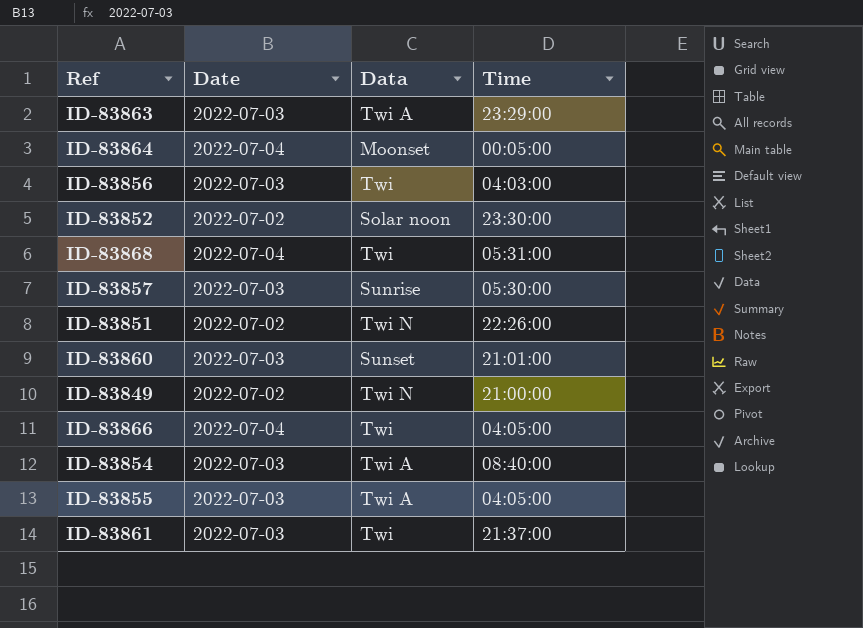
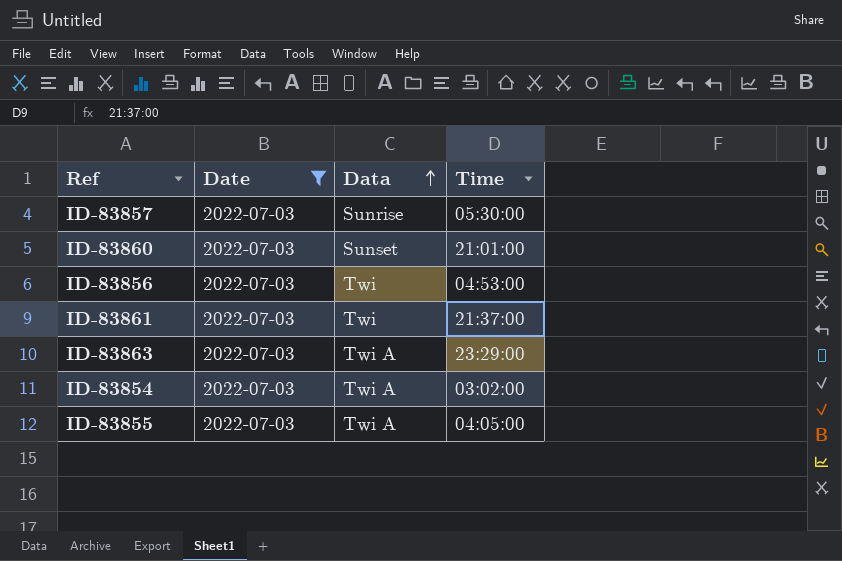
filter: none -> Date = 2022-07-03
row order: none -> Data ascending
ID-83856 | Time: 04:03:00 -> 04:53:00
ID-83854 | Time: 08:40:00 -> 03:02:00

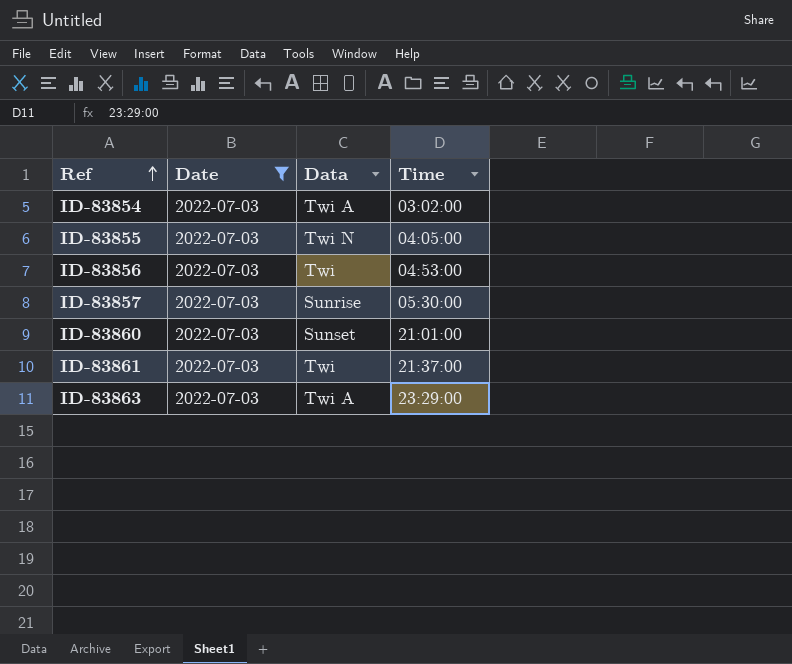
row order: Data ascending -> Ref ascending
ID-83855 | Data: Twi A -> Twi N

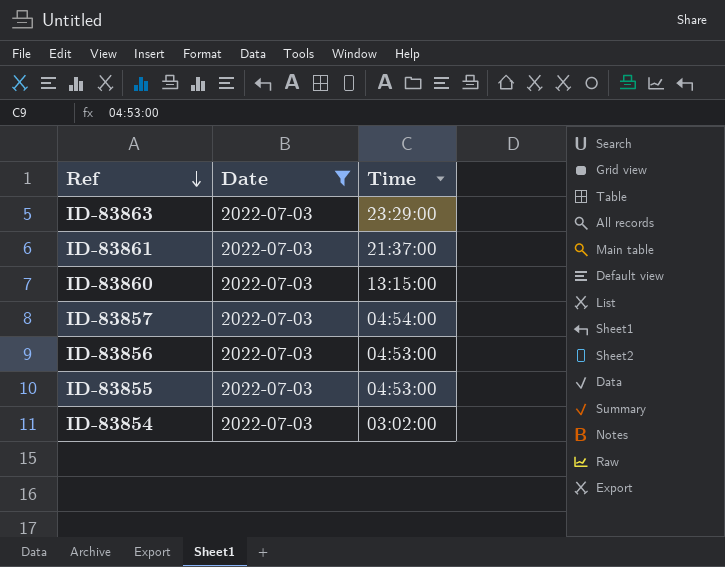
row order: Ref ascending -> Ref descending
column Data | position: 3 -> none
ID-83860 | Time: 21:01:00 -> 13:15:00
ID-83857 | Time: 05:30:00 -> 04:54:00
ID-83855 | Time: 04:05:00 -> 04:53:00

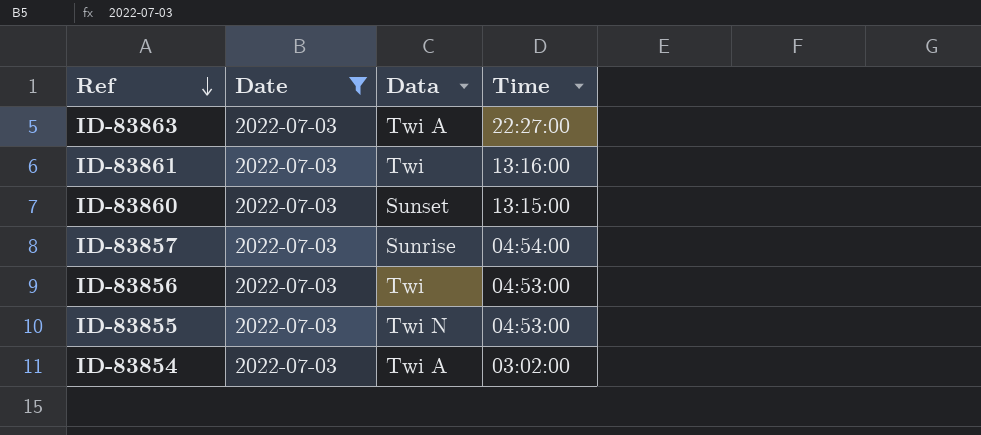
column Data | position: none -> 3
ID-83863 | Time: 23:29:00 -> 22:27:00
ID-83861 | Time: 21:37:00 -> 13:16:00

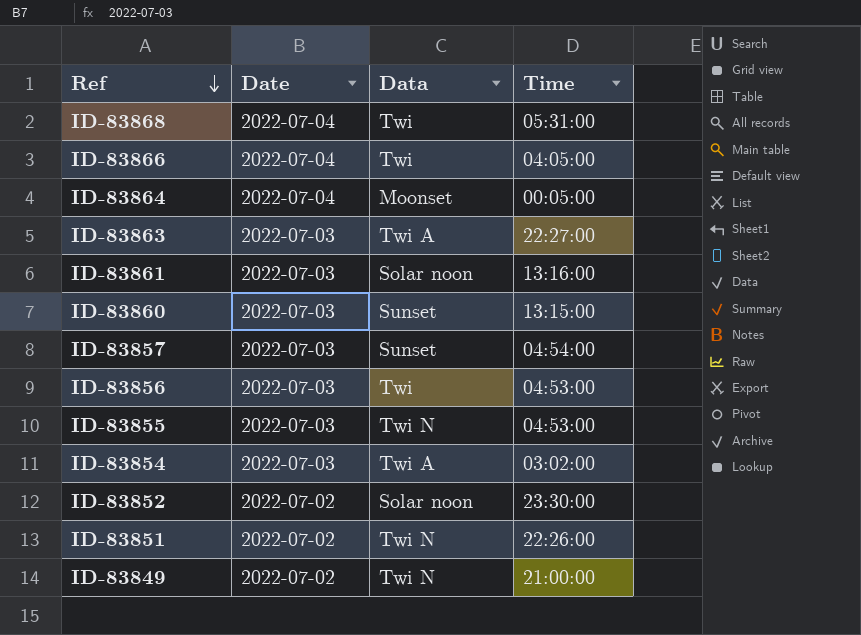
filter: Date = 2022-07-03 -> none
ID-83861 | Data: Twi -> Solar noon
ID-83857 | Data: Sunrise -> Sunset

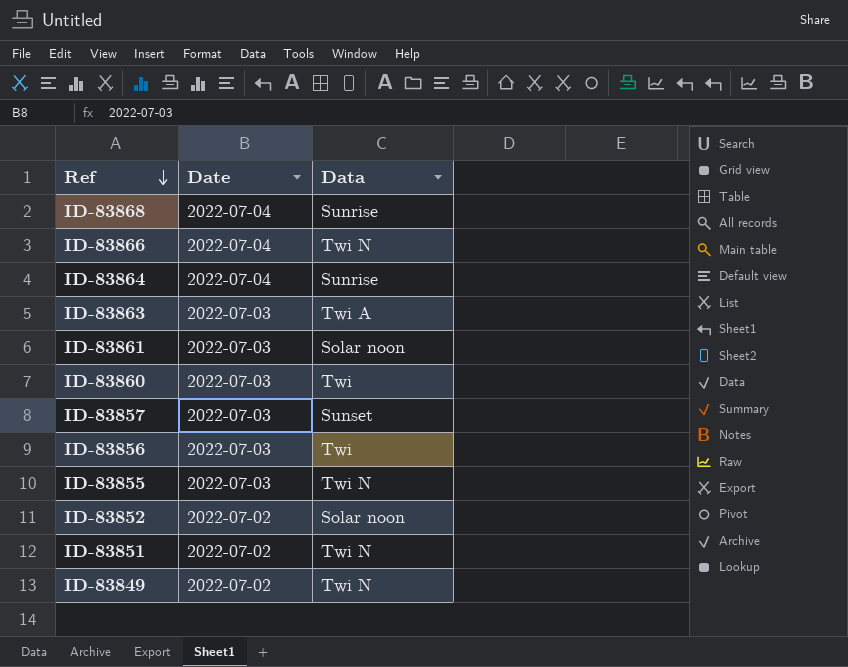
column Time | position: 4 -> none
row ID-83854: 2022-07-03 | Twi A | 03:02:00 -> none
ID-83868 | Data: Twi -> Sunrise
ID-83866 | Data: Twi -> Twi N
ID-83864 | Data: Moonset -> Sunrise
ID-83860 | Data: Sunset -> Twi

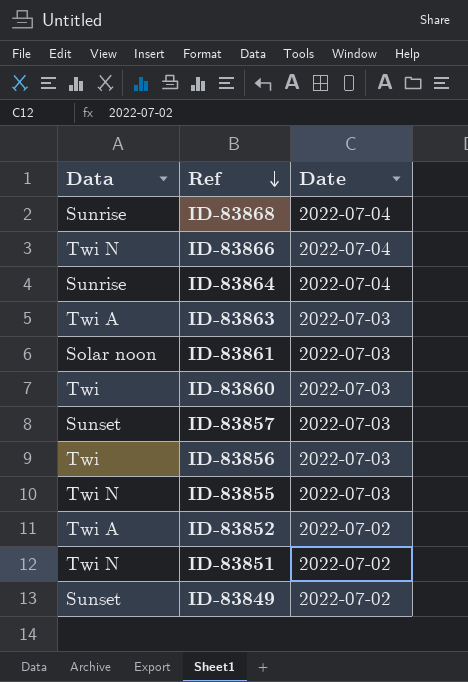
column Data | position: 3 -> 1
ID-83852 | Data: Solar noon -> Twi A
ID-83849 | Data: Twi N -> Sunset

